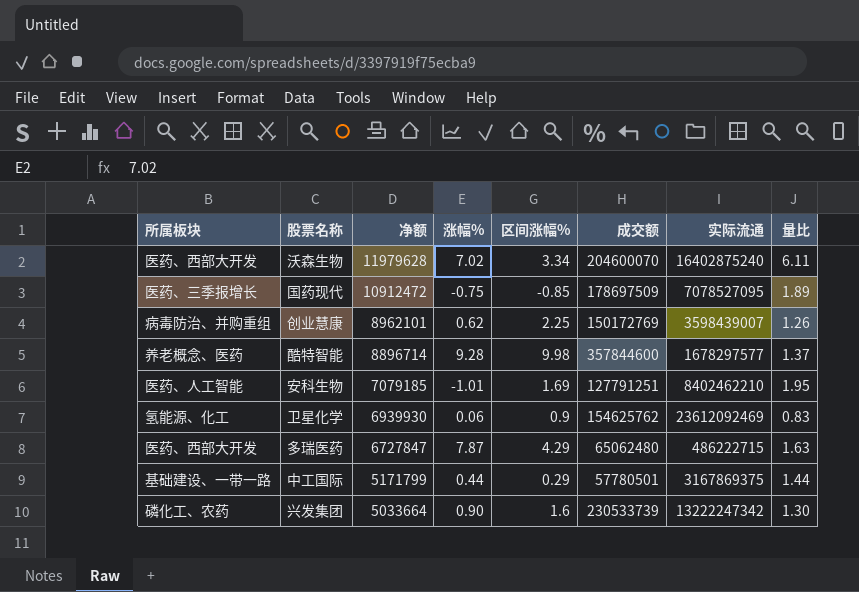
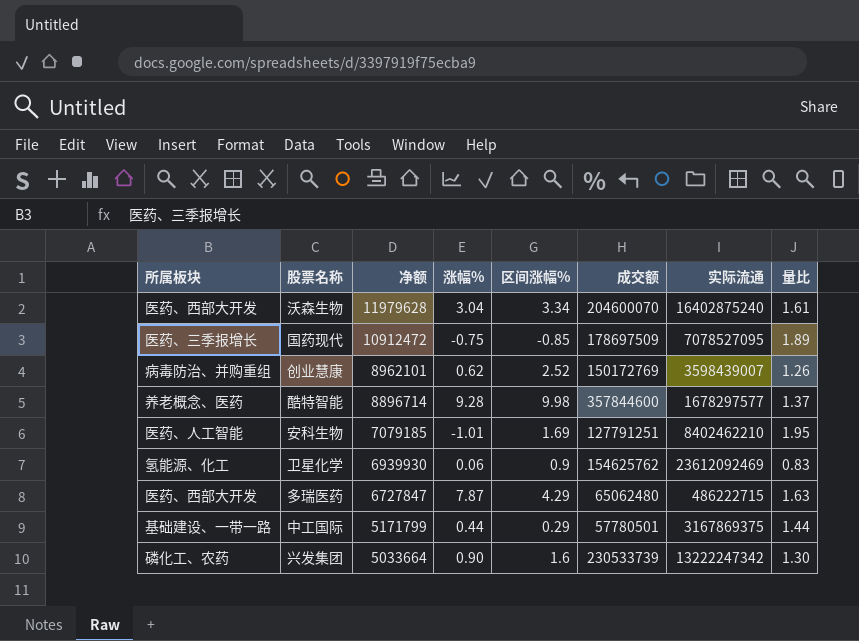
沃森生物 | 涨幅%: 7.02 -> 3.04
沃森生物 | 量比: 6.11 -> 1.61
创业慧康 | 区间涨幅%: 2.25 -> 2.52

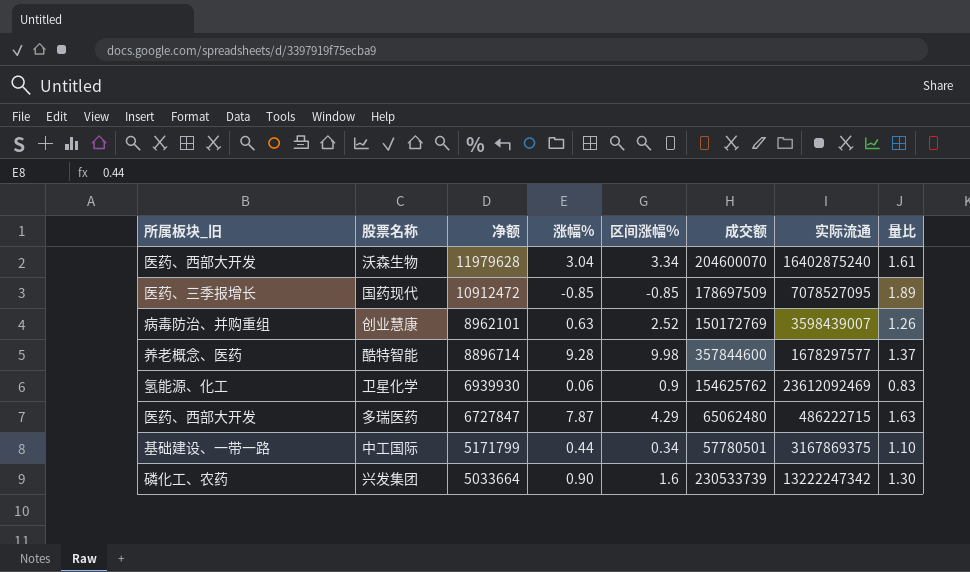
column name: 所属板块 -> 所属板块_旧
row 安科生物: 医药、人工智能 | 7079185 | -1.01 | 1.69 | 127791251 | 8402462210 | 1.95 -> none
国药现代 | 涨幅%: -0.75 -> -0.85
创业慧康 | 涨幅%: 0.62 -> 0.63
中工国际 | 区间涨幅%: 0.29 -> 0.34
中工国际 | 量比: 1.44 -> 1.10

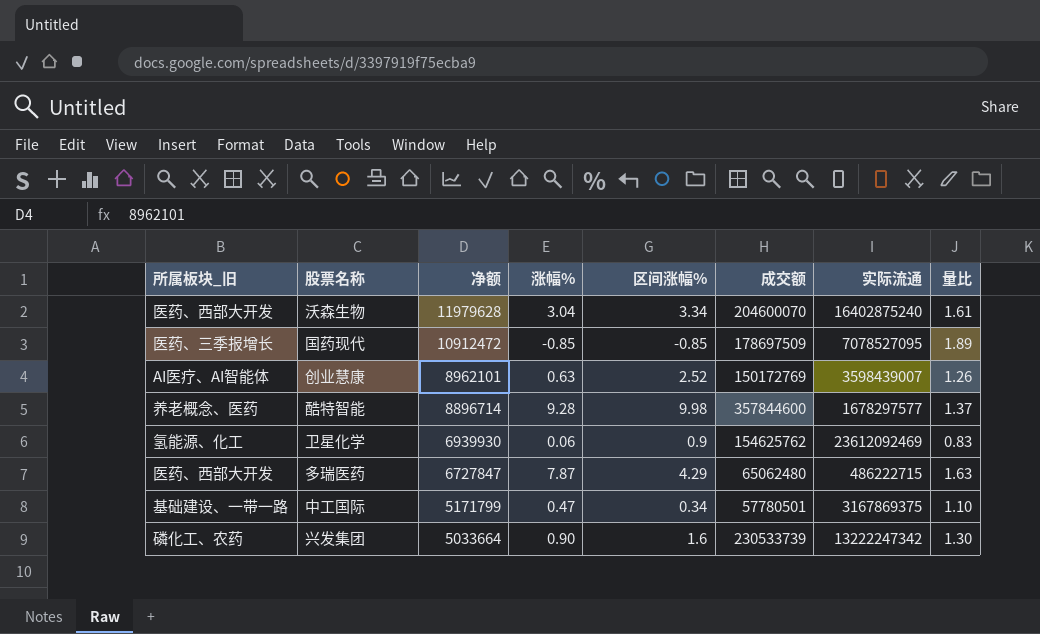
创业慧康 | 所属板块_旧: 病毒防治、并购重组 -> AI医疗、AI智能体
中工国际 | 涨幅%: 0.44 -> 0.47

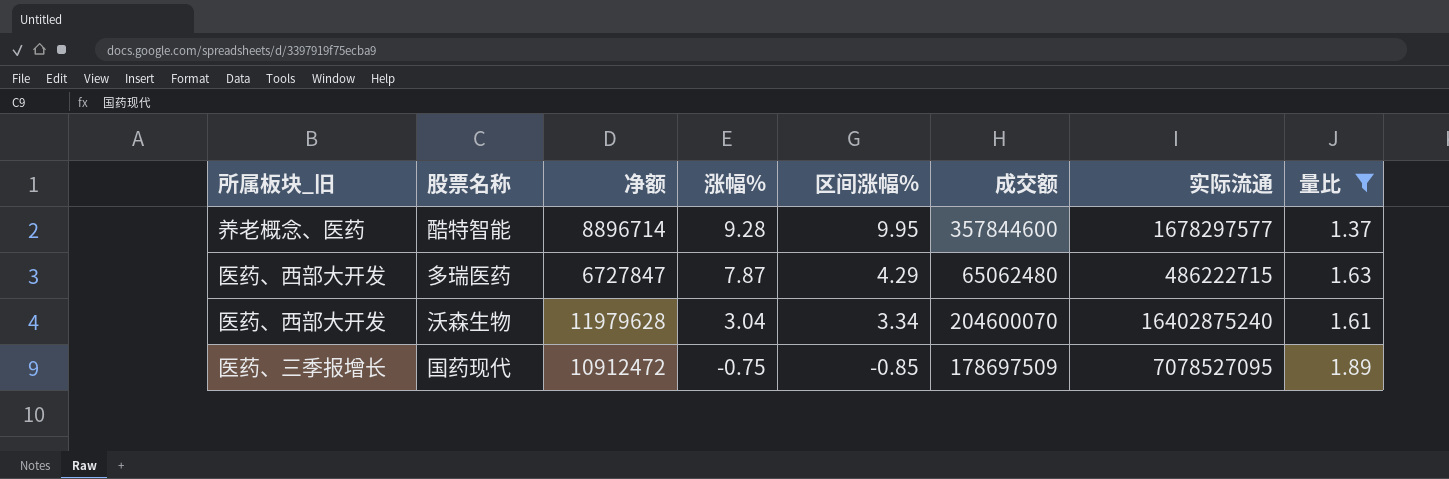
filter: none -> 量比 >= 1.37
row order: 净额 descending -> 涨幅% descending
酷特智能 | 区间涨幅%: 9.98 -> 9.95
国药现代 | 涨幅%: -0.85 -> -0.75

